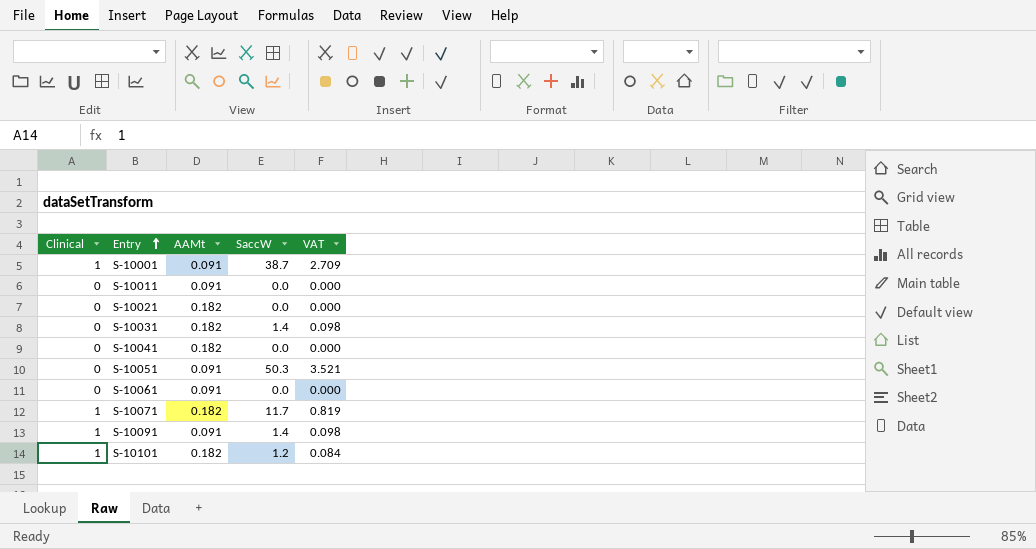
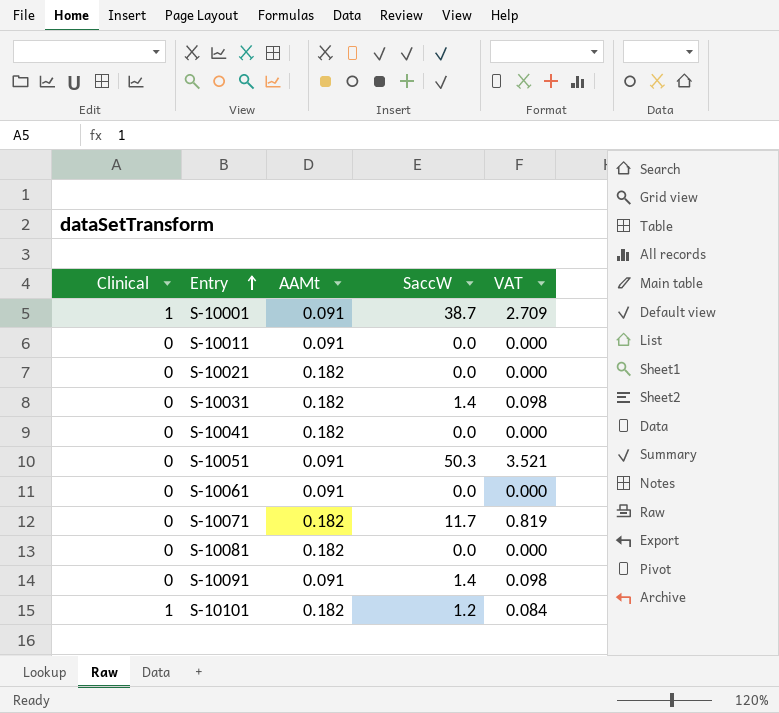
S-10071 | Clinical: 1 -> 0
row S-10081: none -> 0 | 0.182 | 0.0 | 0.000
S-10091 | Clinical: 1 -> 0

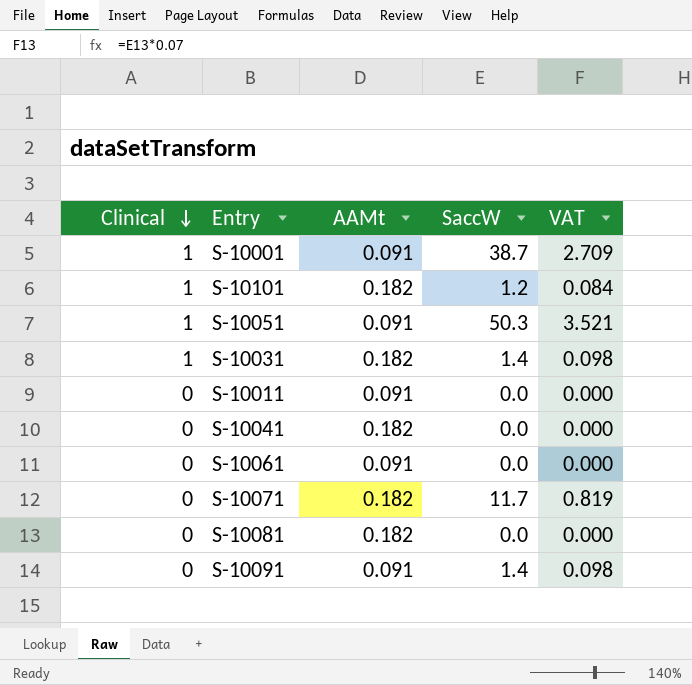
row order: Entry ascending -> Clinical descending
row S-10021: 0 | 0.182 | 0.0 | 0.000 -> none
S-10051 | Clinical: 0 -> 1
S-10031 | Clinical: 0 -> 1

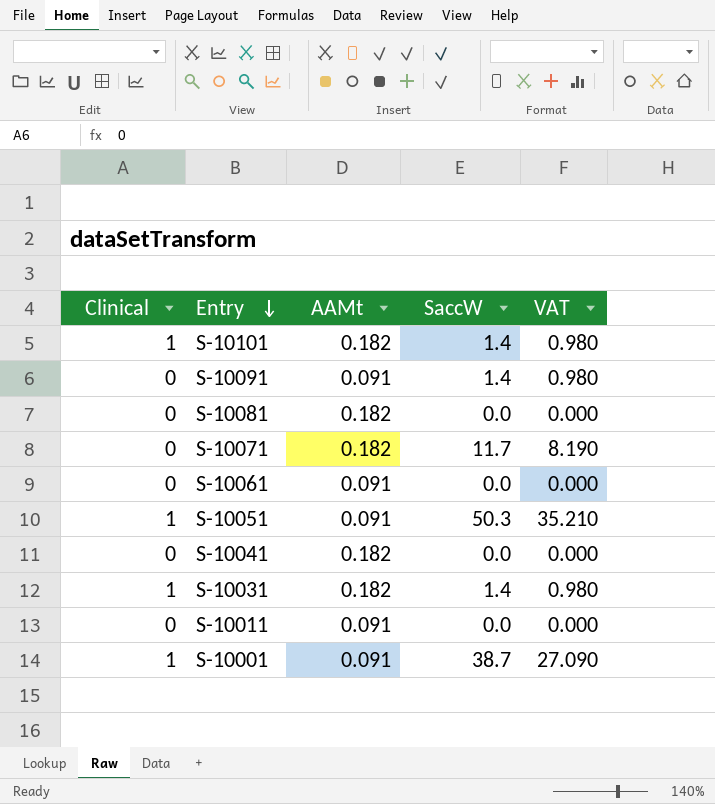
row order: Clinical descending -> Entry descending
column VAT | formula: [SaccW] * 0.07 -> [SaccW] * 0.7
S-10101 | SaccW: 1.2 -> 1.4

